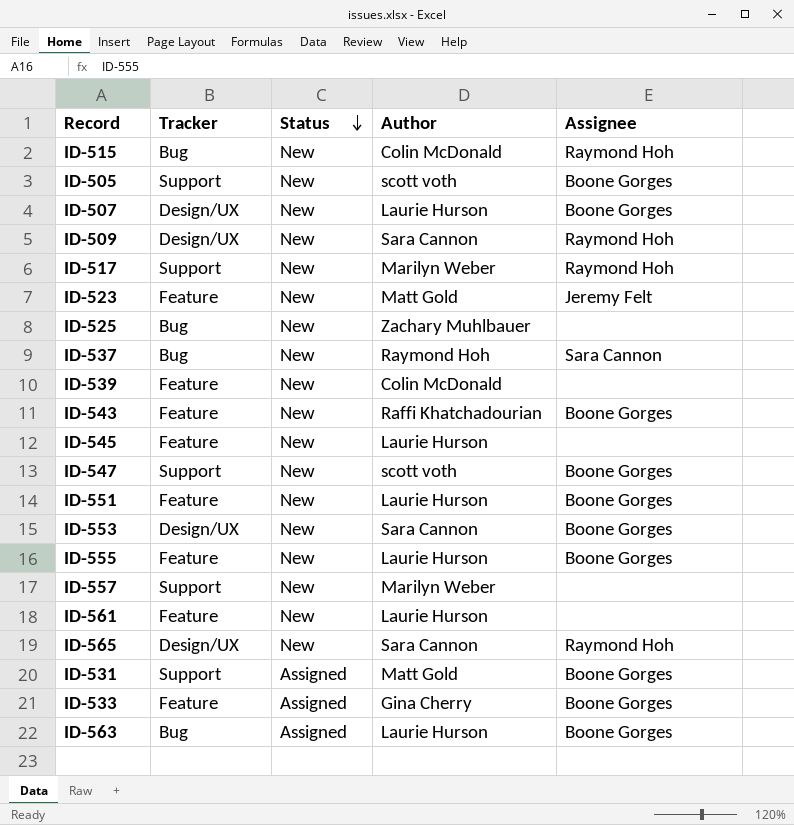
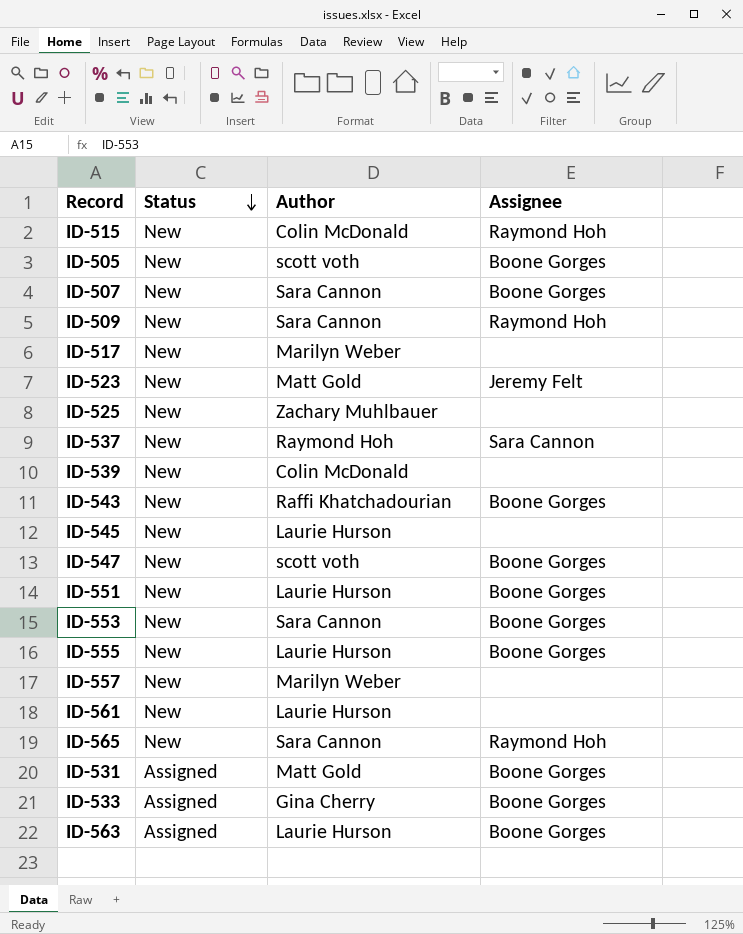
column Tracker | position: 2 -> none
ID-507 | Author: Laurie Hurson -> Sara Cannon
ID-517 | Assignee: Raymond Hoh -> none

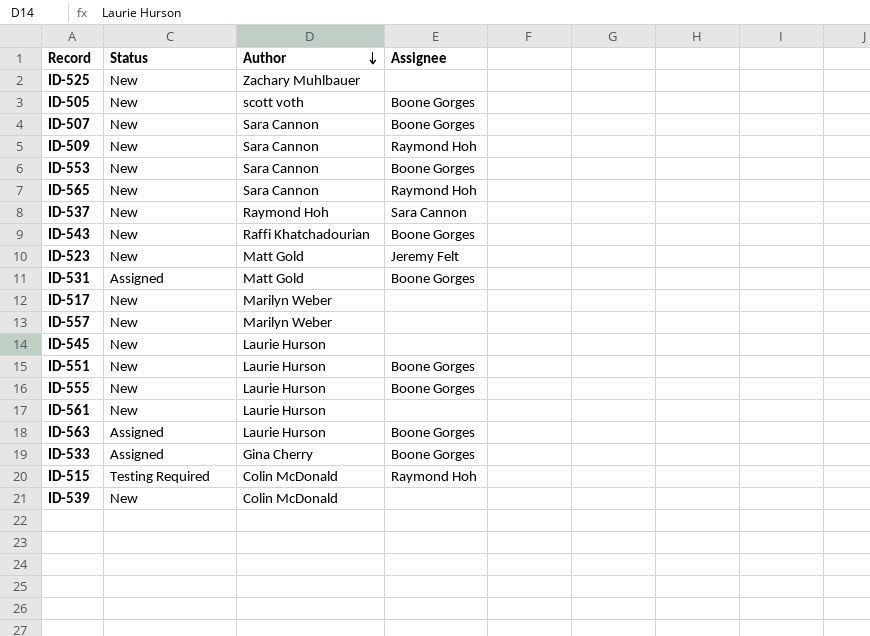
row order: Status descending -> Author descending
row ID-547: New | scott voth | Boone Gorges -> none
ID-515 | Status: New -> Testing Required

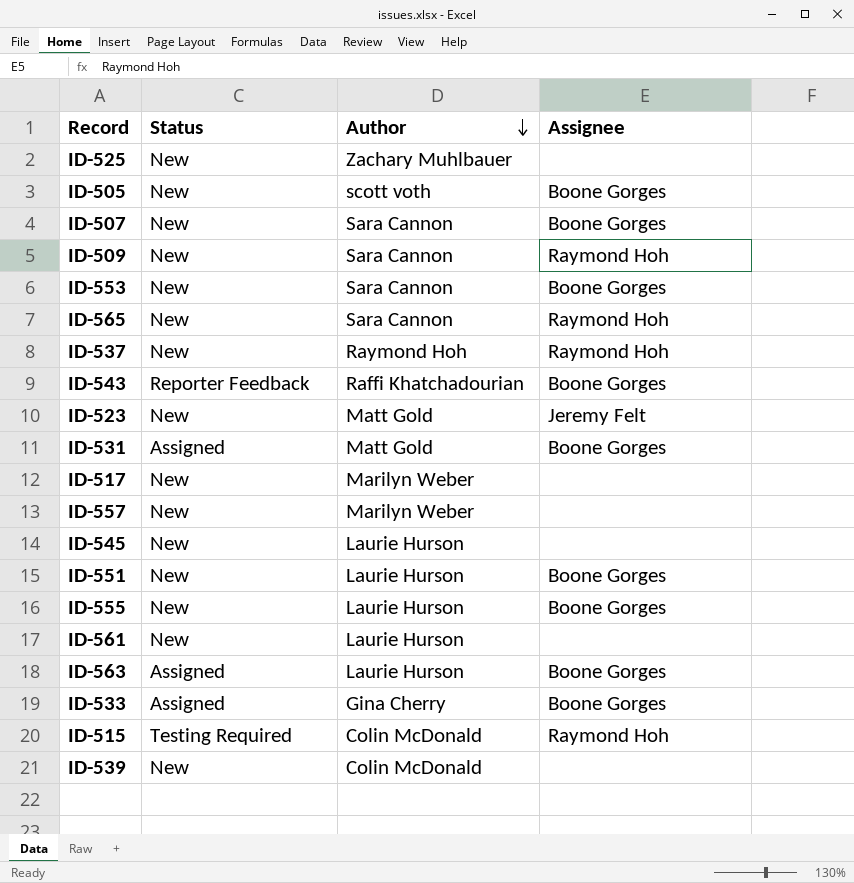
ID-537 | Assignee: Sara Cannon -> Raymond Hoh
ID-543 | Status: New -> Reporter Feedback

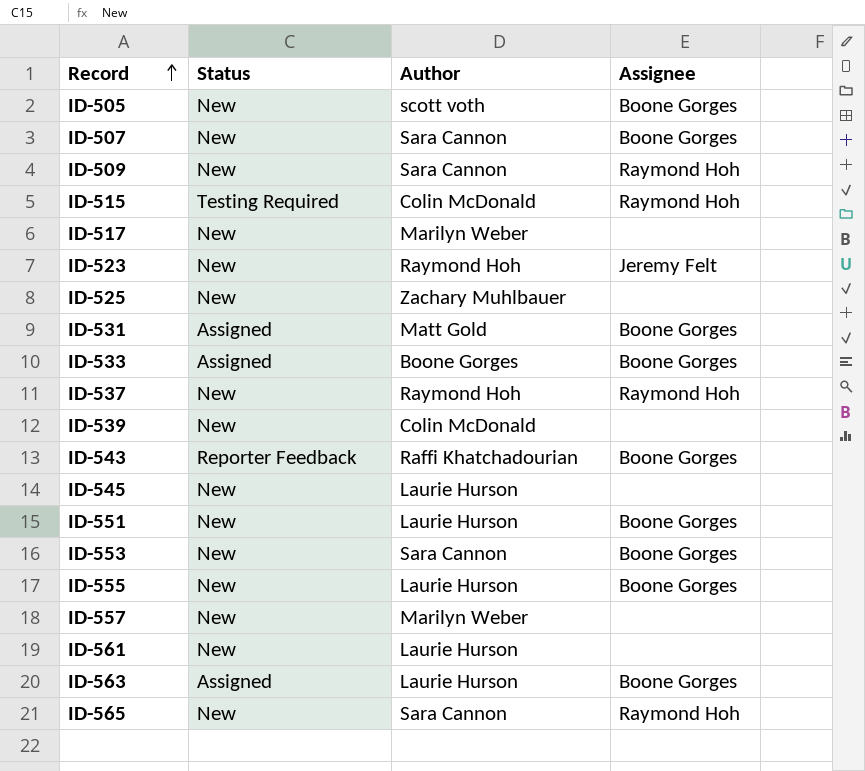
row order: Author descending -> Record ascending
ID-523 | Author: Matt Gold -> Raymond Hoh
ID-533 | Author: Gina Cherry -> Boone Gorges

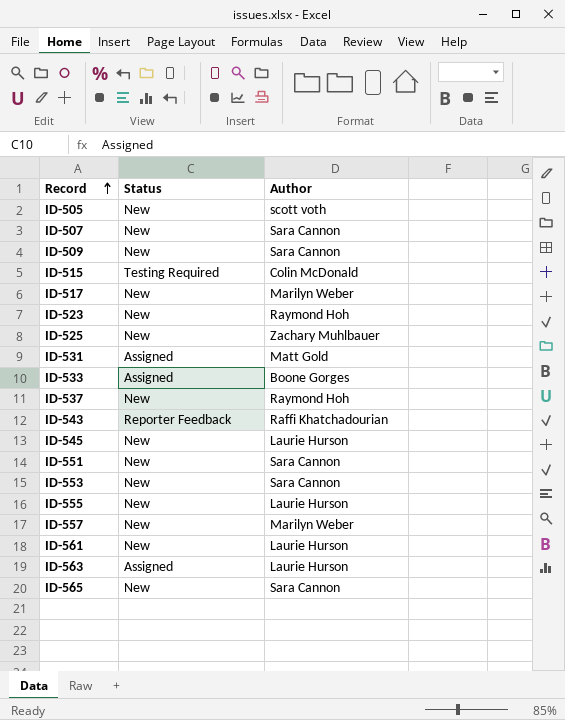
column Assignee | position: 4 -> none
row ID-539: New | Colin McDonald | none -> none
ID-551 | Author: Laurie Hurson -> Sara Cannon

